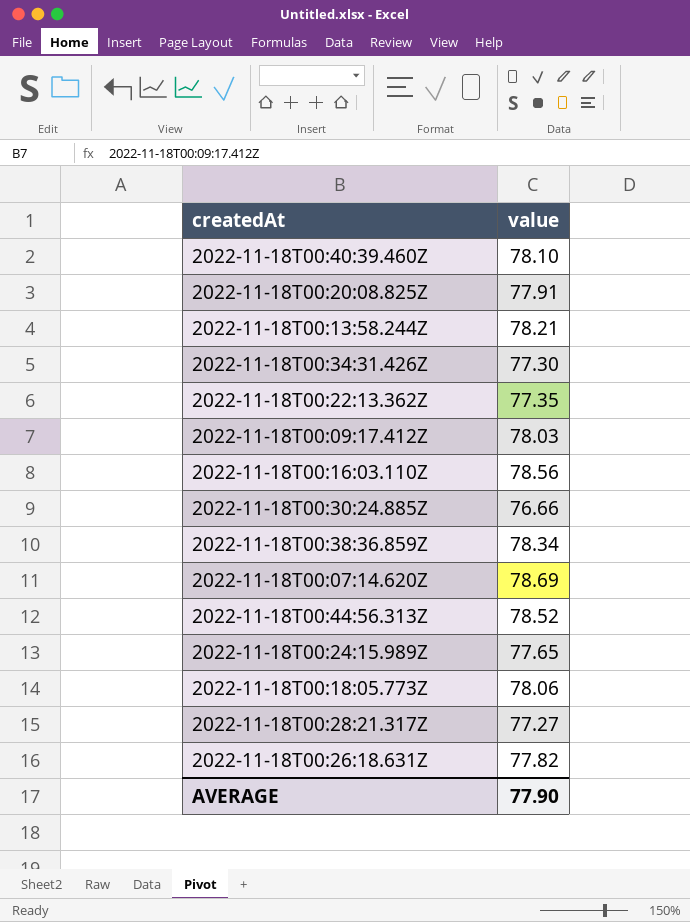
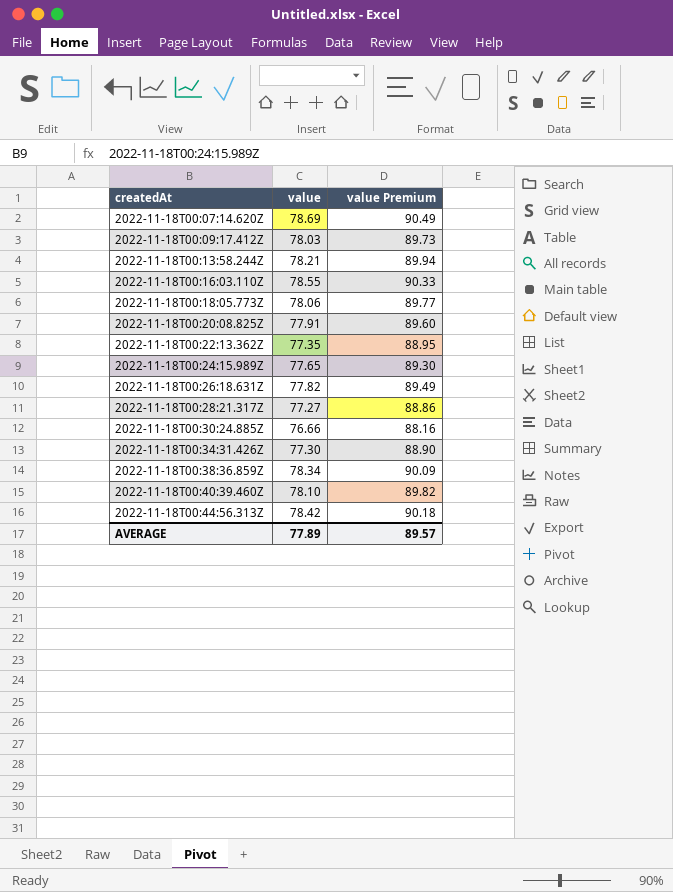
row order: none -> createdAt ascending
column value Premium | formula: none -> [value] * 1.15
2022-11-18T00:16:03.110Z | value: 78.56 -> 78.55
2022-11-18T00:44:56.313Z | value: 78.52 -> 78.42
AVERAGE | value: 77.90 -> 77.89

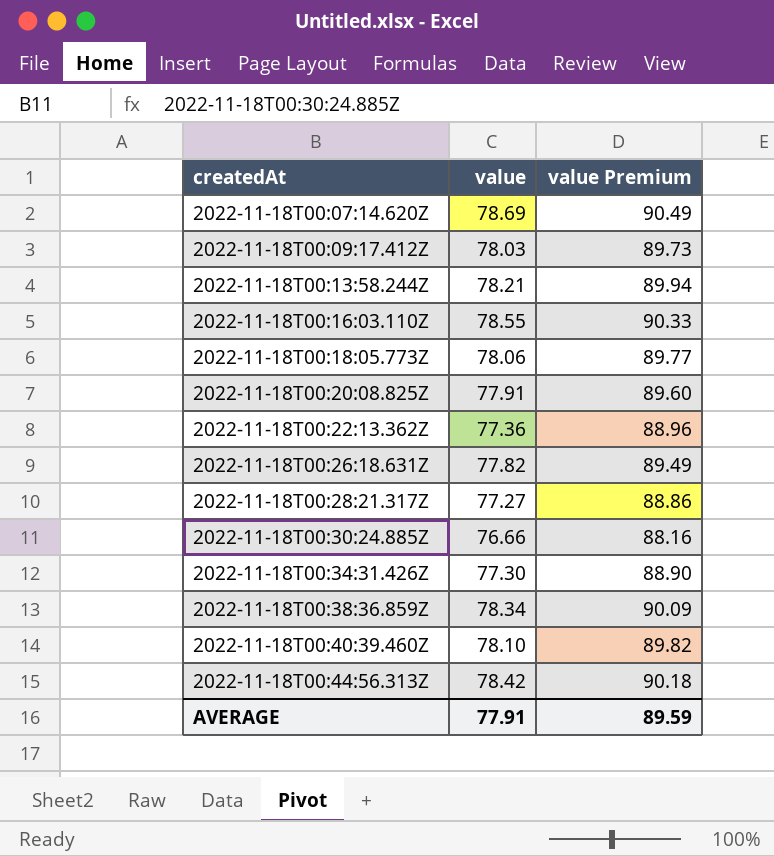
row 2022-11-18T00:24:15.989Z: 77.65 | 89.30 -> none
2022-11-18T00:22:13.362Z | value: 77.35 -> 77.36
2022-11-18T00:22:13.362Z | value Premium: 88.95 -> 88.96
AVERAGE | value: 77.89 -> 77.91
AVERAGE | value Premium: 89.57 -> 89.59

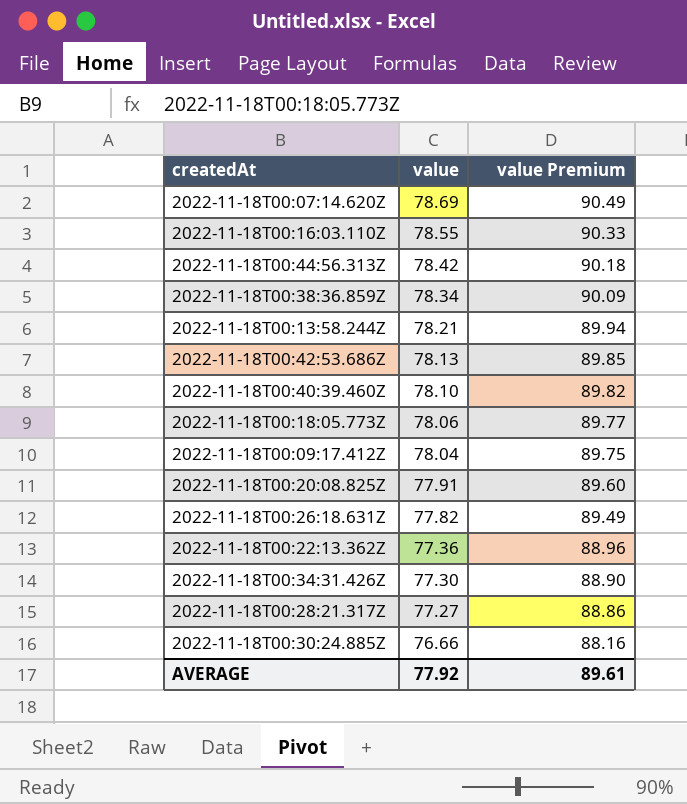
row order: createdAt ascending -> value descending
row 2022-11-18T00:42:53.686Z: none -> 78.13 | 89.85
2022-11-18T00:09:17.412Z | value: 78.03 -> 78.04
2022-11-18T00:09:17.412Z | value Premium: 89.73 -> 89.75
AVERAGE | value: 77.91 -> 77.92
AVERAGE | value Premium: 89.59 -> 89.61

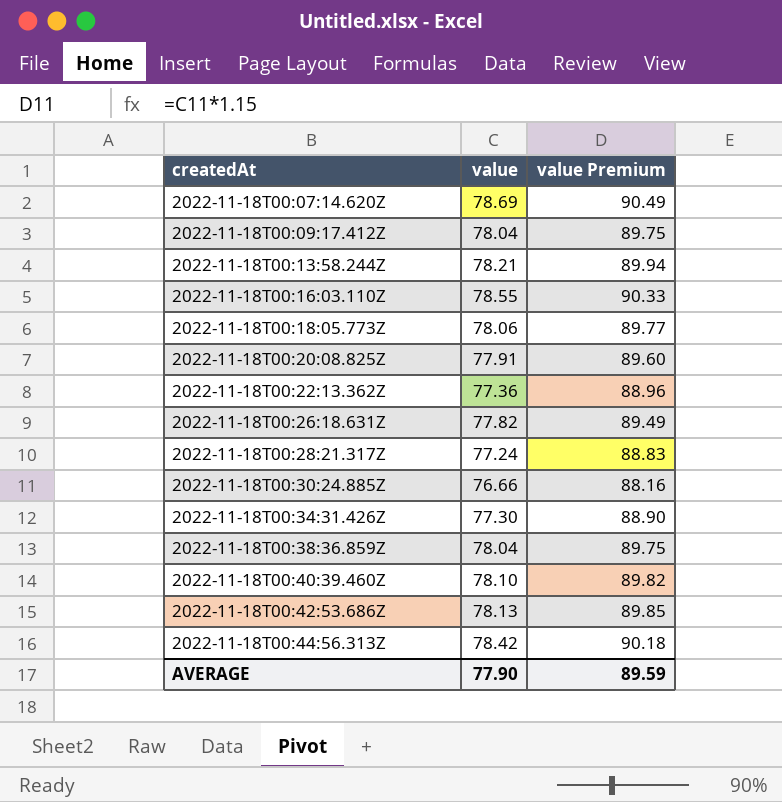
row order: value descending -> createdAt ascending
2022-11-18T00:28:21.317Z | value: 77.27 -> 77.24
2022-11-18T00:28:21.317Z | value Premium: 88.86 -> 88.83
2022-11-18T00:38:36.859Z | value: 78.34 -> 78.04
2022-11-18T00:38:36.859Z | value Premium: 90.09 -> 89.75
AVERAGE | value: 77.92 -> 77.90
AVERAGE | value Premium: 89.61 -> 89.59

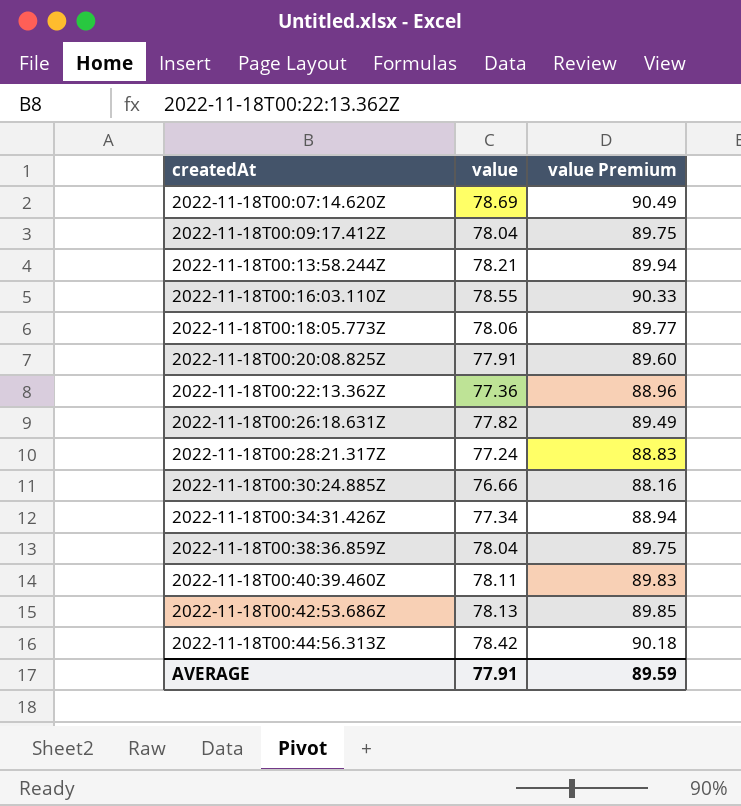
2022-11-18T00:34:31.426Z | value: 77.30 -> 77.34
2022-11-18T00:34:31.426Z | value Premium: 88.90 -> 88.94
2022-11-18T00:40:39.460Z | value: 78.10 -> 78.11
2022-11-18T00:40:39.460Z | value Premium: 89.82 -> 89.83
AVERAGE | value: 77.90 -> 77.91

